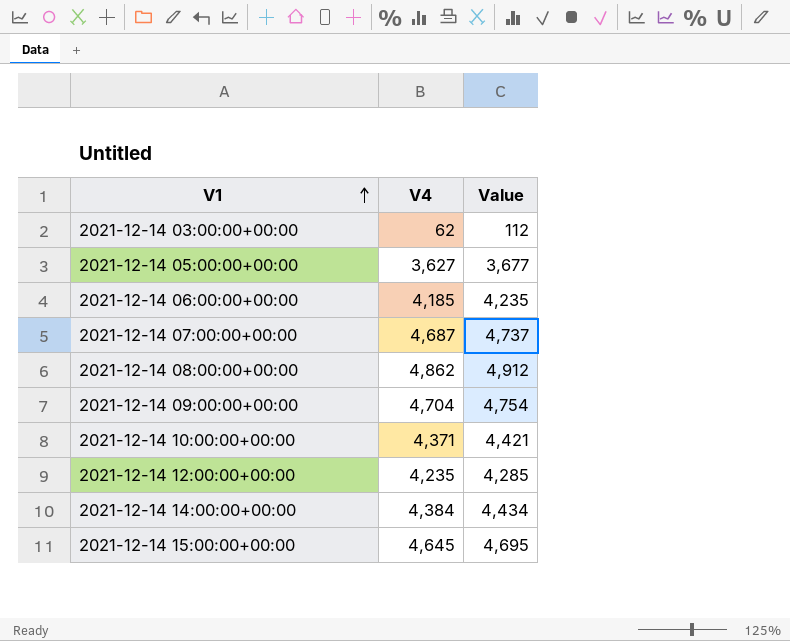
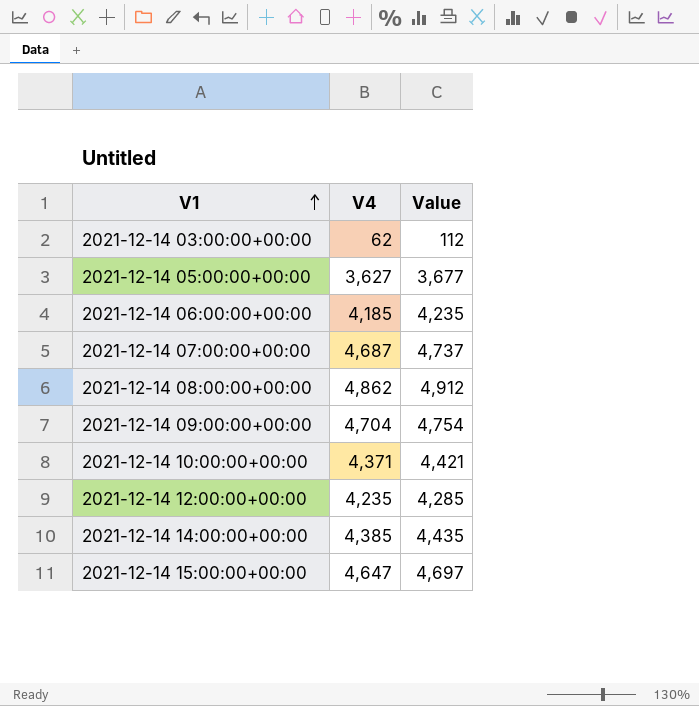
2021-12-14 14:00:00+00:00 | V4: 4,384 -> 4,385
2021-12-14 14:00:00+00:00 | Value: 4,434 -> 4,435
2021-12-14 15:00:00+00:00 | V4: 4,645 -> 4,647
2021-12-14 15:00:00+00:00 | Value: 4,695 -> 4,697

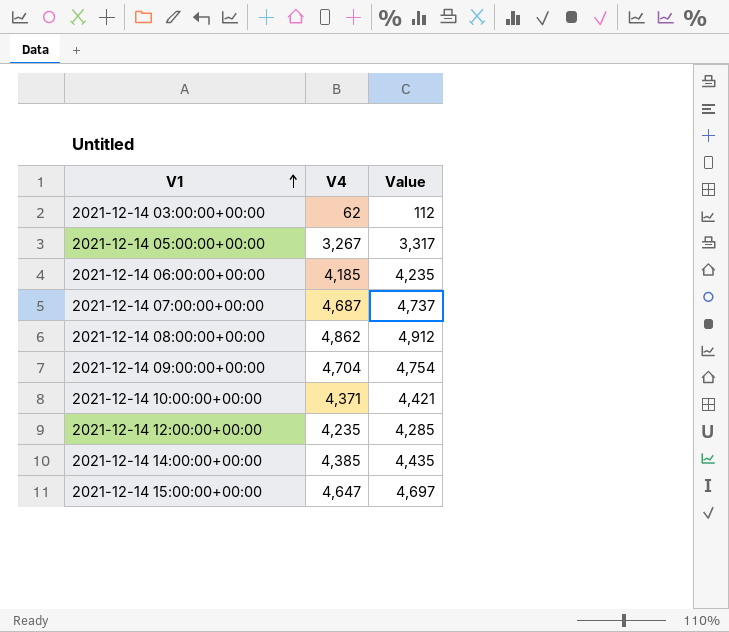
2021-12-14 05:00:00+00:00 | V4: 3,627 -> 3,267
2021-12-14 05:00:00+00:00 | Value: 3,677 -> 3,317

